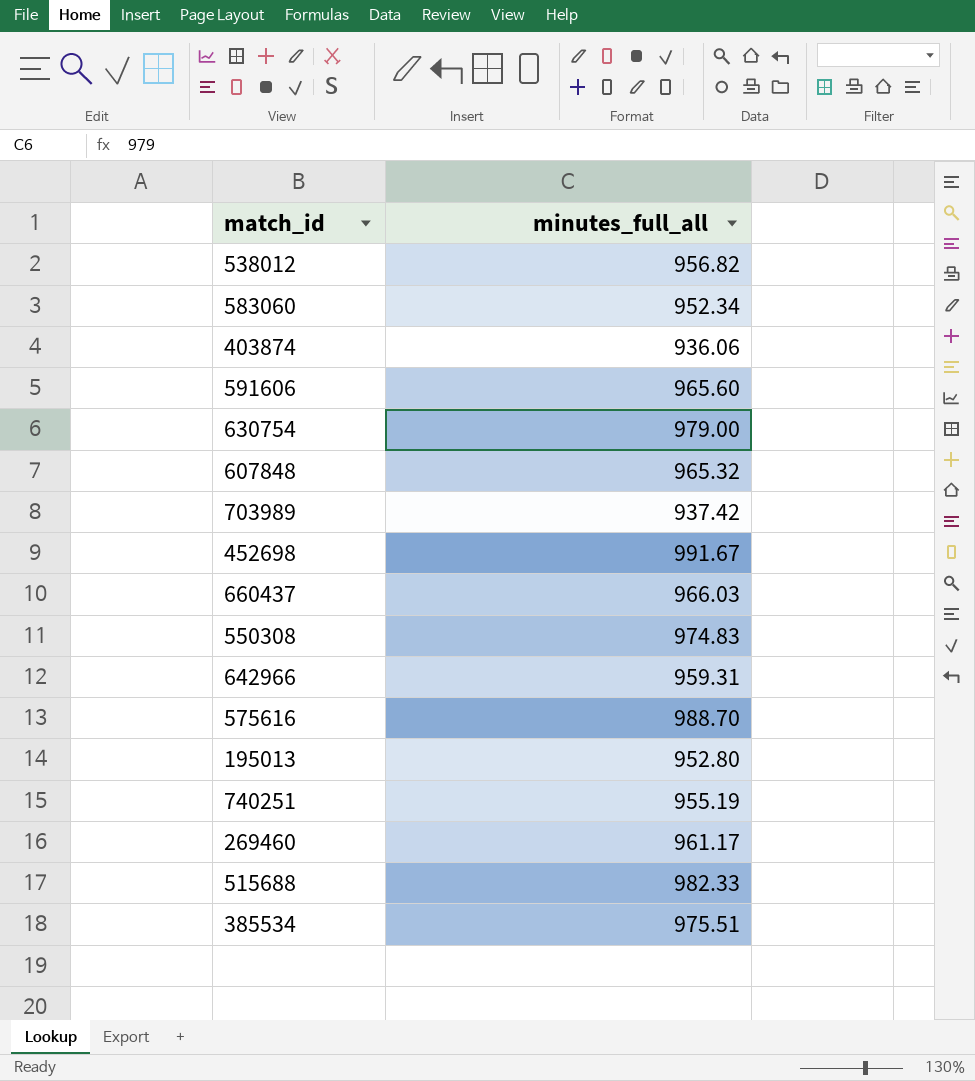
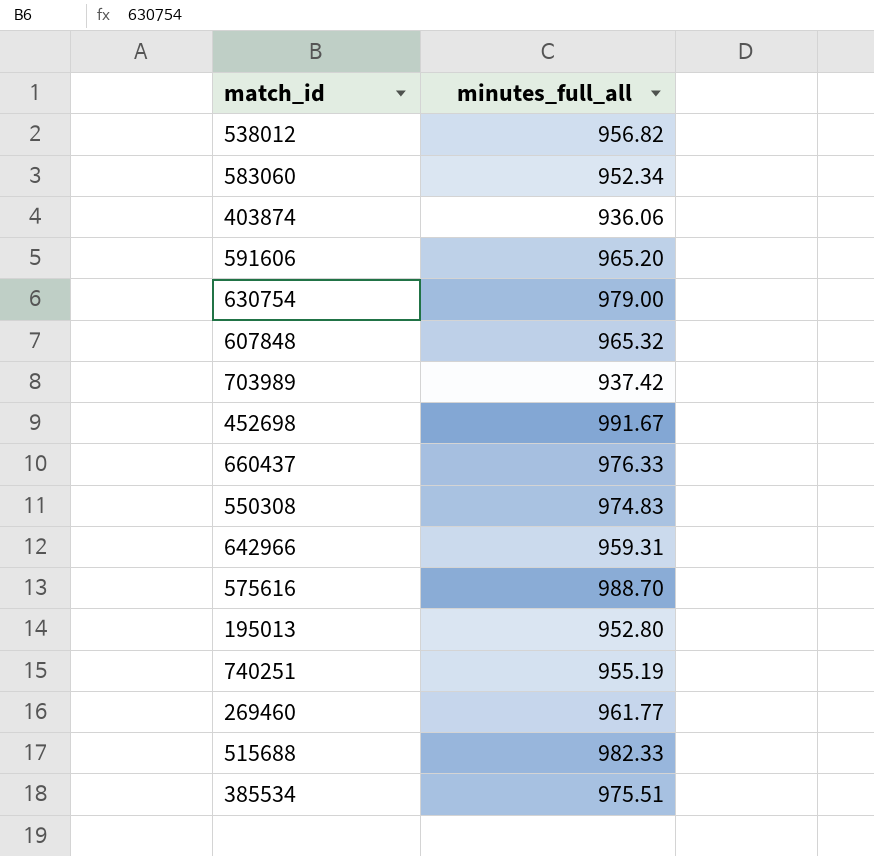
591606 | minutes_full_all: 965.60 -> 965.20
660437 | minutes_full_all: 966.03 -> 976.33
269460 | minutes_full_all: 961.17 -> 961.77

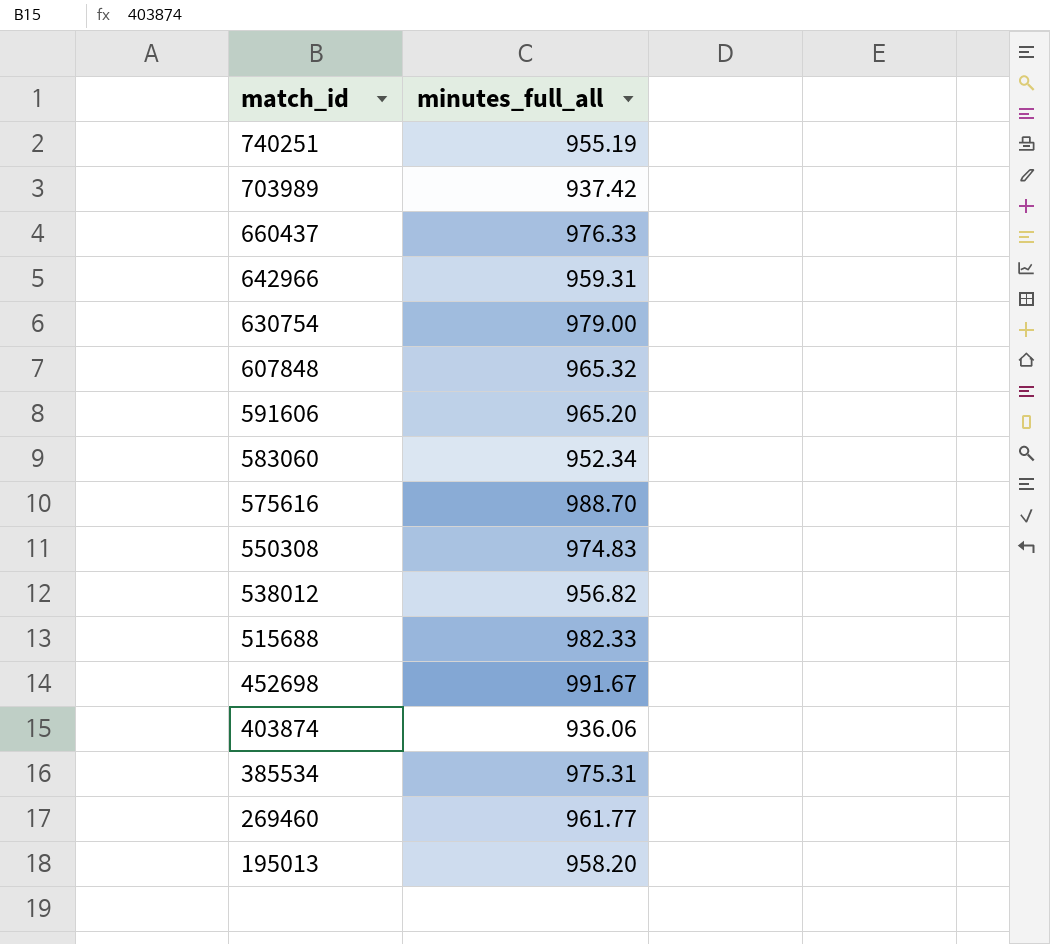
row order: none -> match_id descending
385534 | minutes_full_all: 975.51 -> 975.31
195013 | minutes_full_all: 952.80 -> 958.20

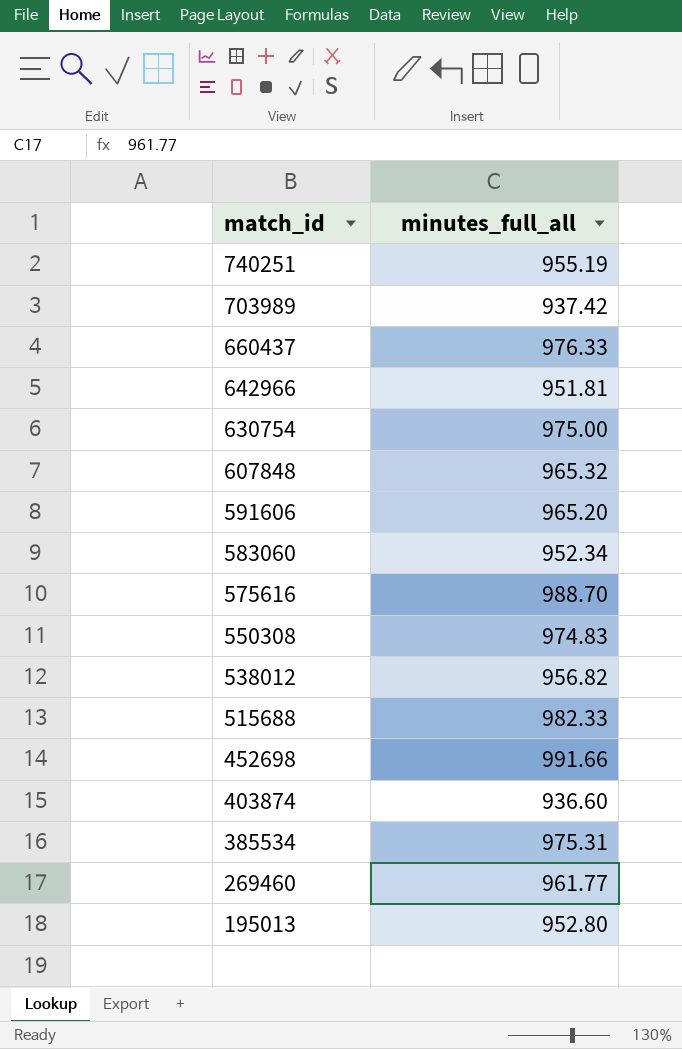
642966 | minutes_full_all: 959.31 -> 951.81
630754 | minutes_full_all: 979.00 -> 975.00
452698 | minutes_full_all: 991.67 -> 991.66
403874 | minutes_full_all: 936.06 -> 936.60
195013 | minutes_full_all: 958.20 -> 952.80

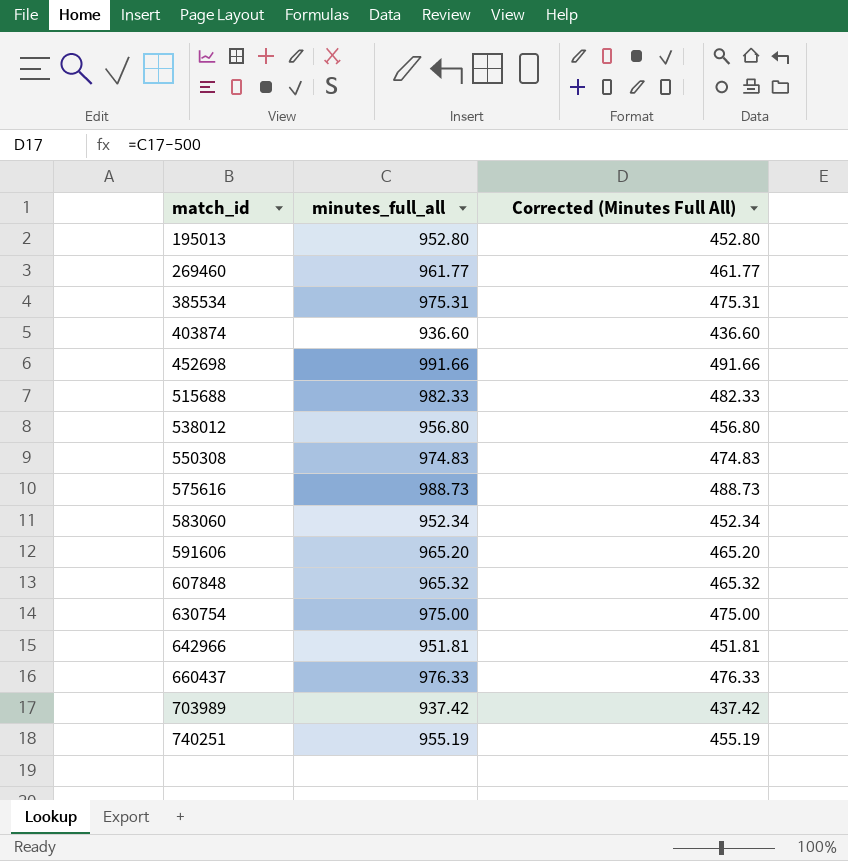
row order: match_id descending -> match_id ascending
column Corrected (Minutes Full All) | formula: none -> [minutes_full_all] - 500
538012 | minutes_full_all: 956.82 -> 956.80
575616 | minutes_full_all: 988.70 -> 988.73

